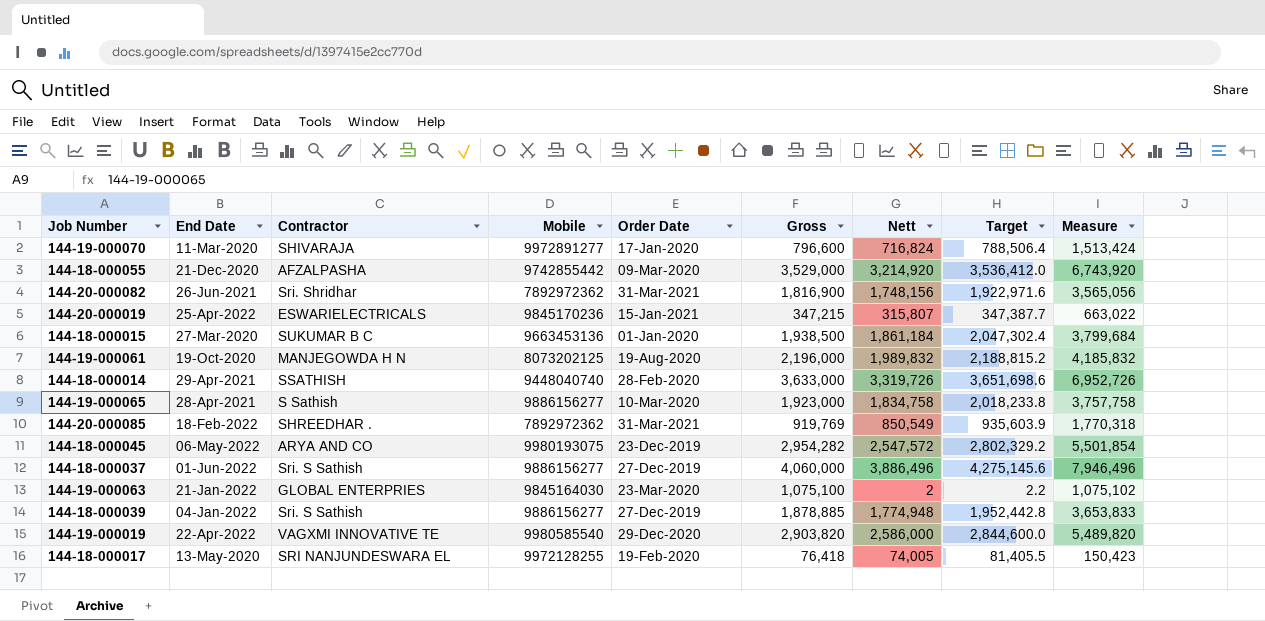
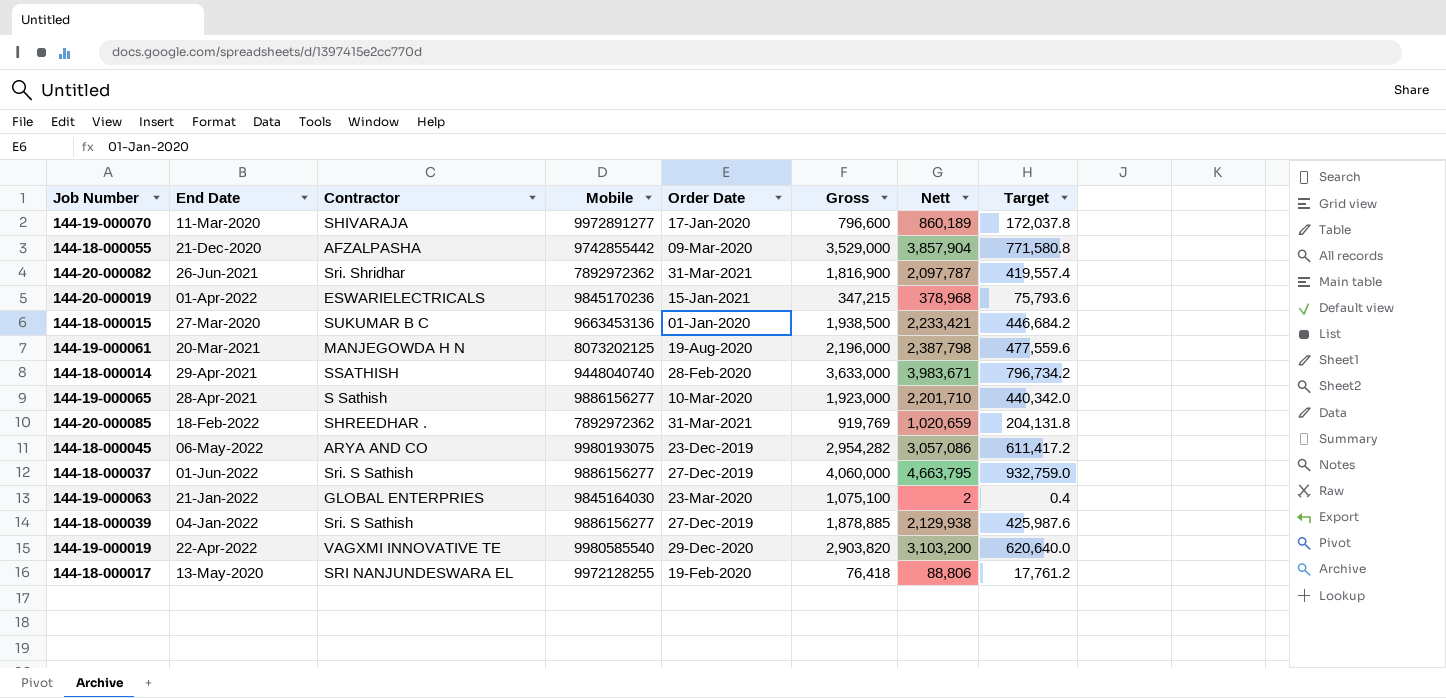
column Measure | formula: [Gross] + [Nett] -> none
column Target | formula: [Nett] * 1.1 -> [Nett] * 0.2
144-19-000070 | Nett: 716,824 -> 860,189
144-18-000055 | Nett: 3,214,920 -> 3,857,904
144-20-000082 | Nett: 1,748,156 -> 2,097,787
144-20-000019 | End Date: 25-Apr-2022 -> 01-Apr-2022
144-20-000019 | Nett: 315,807 -> 378,968
144-18-000015 | Nett: 1,861,184 -> 2,233,421
144-19-000061 | End Date: 19-Oct-2020 -> 20-Mar-2021
144-19-000061 | Nett: 1,989,832 -> 2,387,798
144-18-000014 | Nett: 3,319,726 -> 3,983,671
144-19-000065 | Nett: 1,834,758 -> 2,201,710
144-20-000085 | Nett: 850,549 -> 1,020,659
144-18-000045 | Nett: 2,547,572 -> 3,057,086
144-18-000037 | Nett: 3,886,496 -> 4,663,795
144-18-000039 | Nett: 1,774,948 -> 2,129,938
144-19-000019 | Nett: 2,586,000 -> 3,103,200
144-18-000017 | Nett: 74,005 -> 88,806

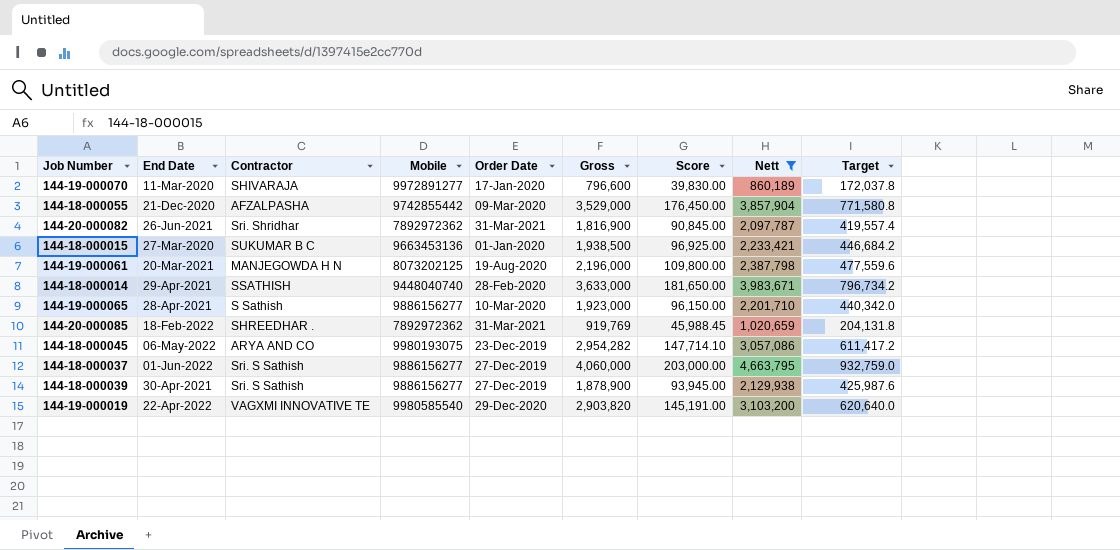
filter: none -> Nett >= 860,189
column Score | formula: none -> [Gross] * 0.05
144-18-000039 | End Date: 04-Jan-2022 -> 30-Apr-2021
144-18-000039 | Gross: 1,878,885 -> 1,878,900

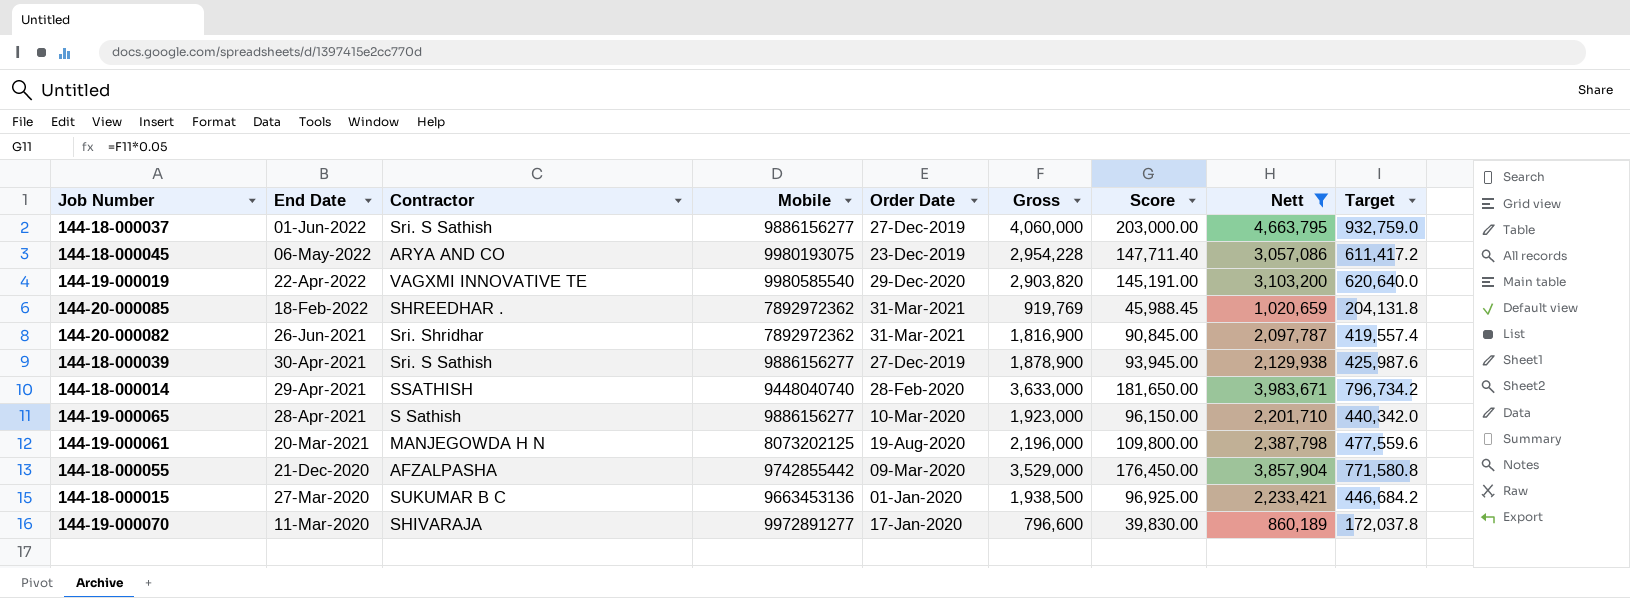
row order: none -> End Date descending
144-18-000045 | Gross: 2,954,282 -> 2,954,228
144-18-000045 | Score: 147,714.10 -> 147,711.40

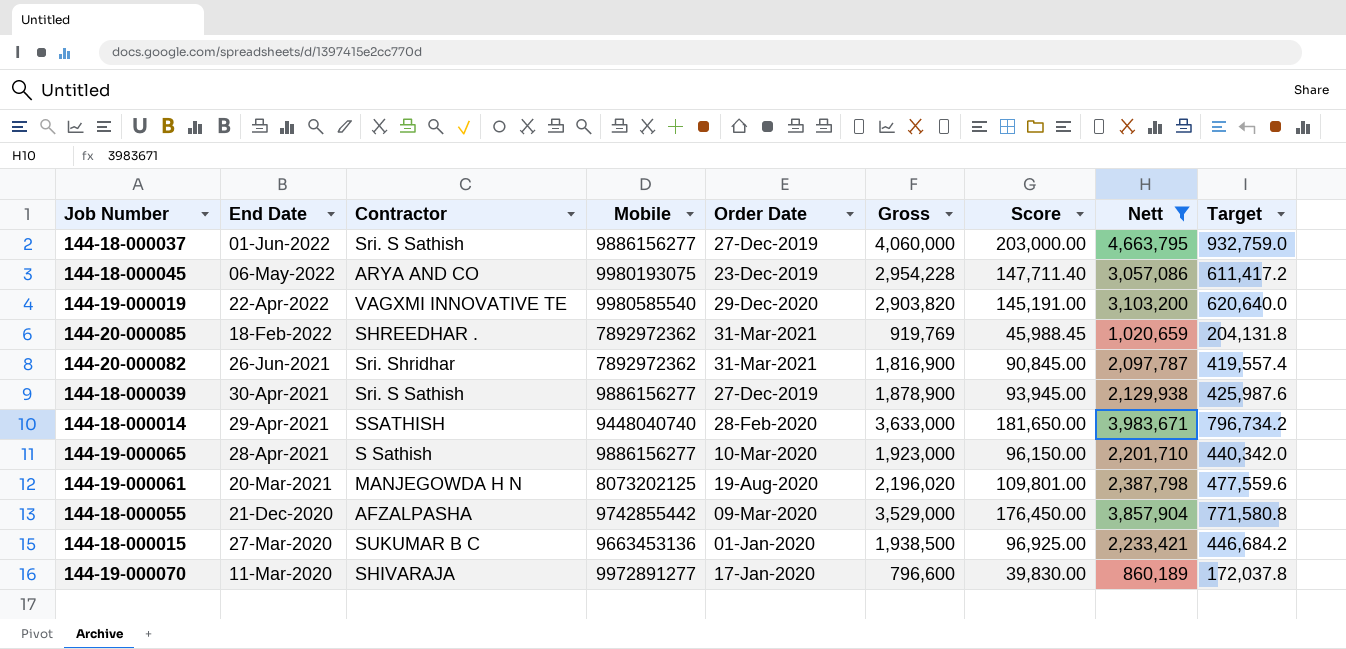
144-19-000061 | Gross: 2,196,000 -> 2,196,020
144-19-000061 | Score: 109,800.00 -> 109,801.00

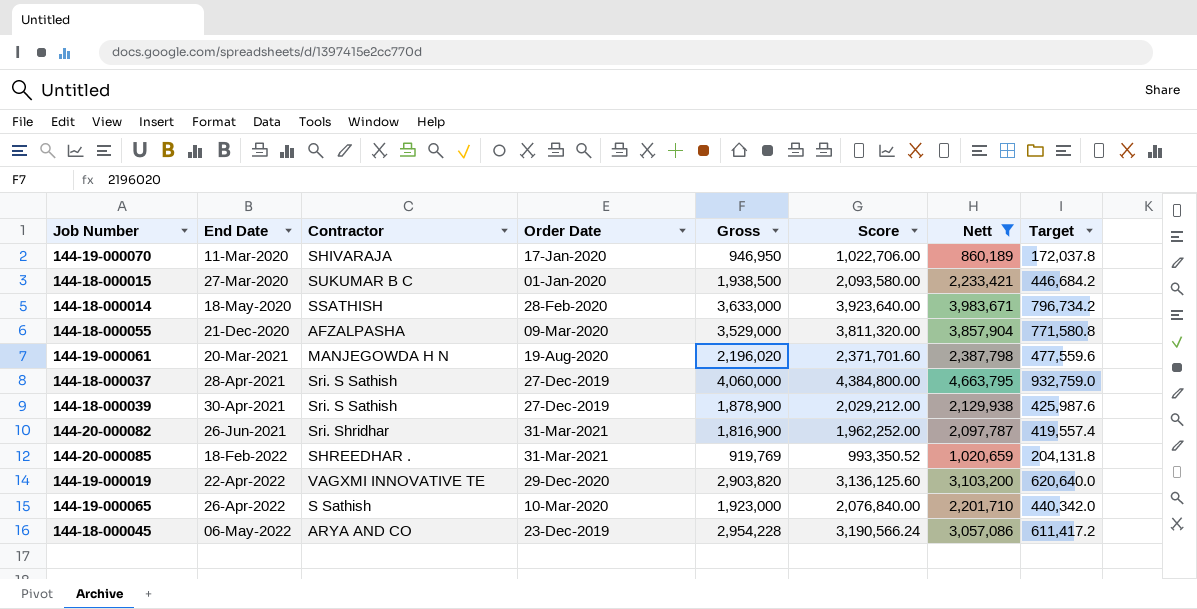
row order: End Date descending -> End Date ascending
column Mobile | position: 4 -> none
column Score | formula: [Gross] * 0.05 -> [Gross] * 1.08
144-19-000070 | Gross: 796,600 -> 946,950
144-18-000014 | End Date: 29-Apr-2021 -> 18-May-2020
144-18-000037 | End Date: 01-Jun-2022 -> 28-Apr-2021
144-19-000065 | End Date: 28-Apr-2021 -> 26-Apr-2022

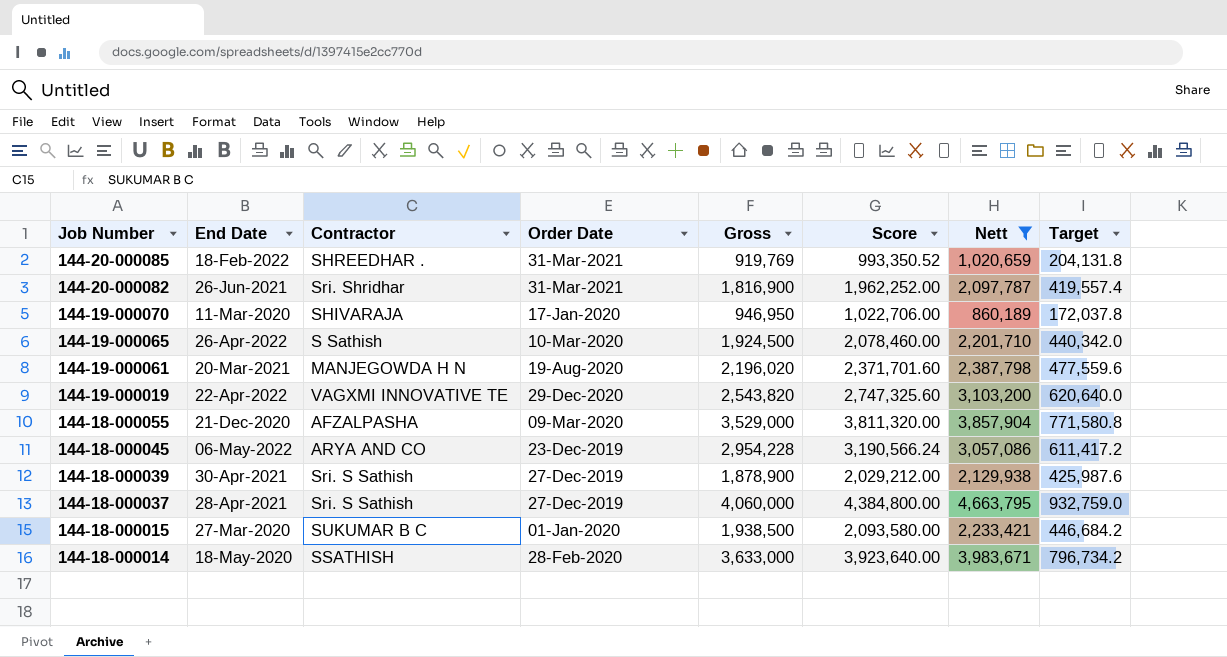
row order: End Date ascending -> Job Number descending
144-19-000065 | Gross: 1,923,000 -> 1,924,500
144-19-000065 | Score: 2,076,840.00 -> 2,078,460.00
144-19-000019 | Gross: 2,903,820 -> 2,543,820
144-19-000019 | Score: 3,136,125.60 -> 2,747,325.60

